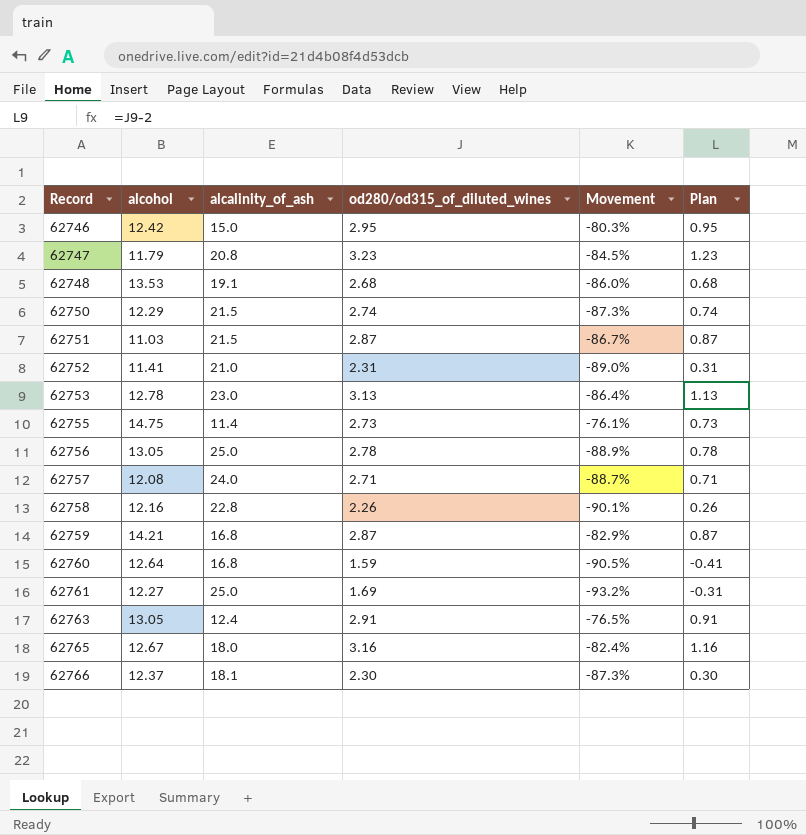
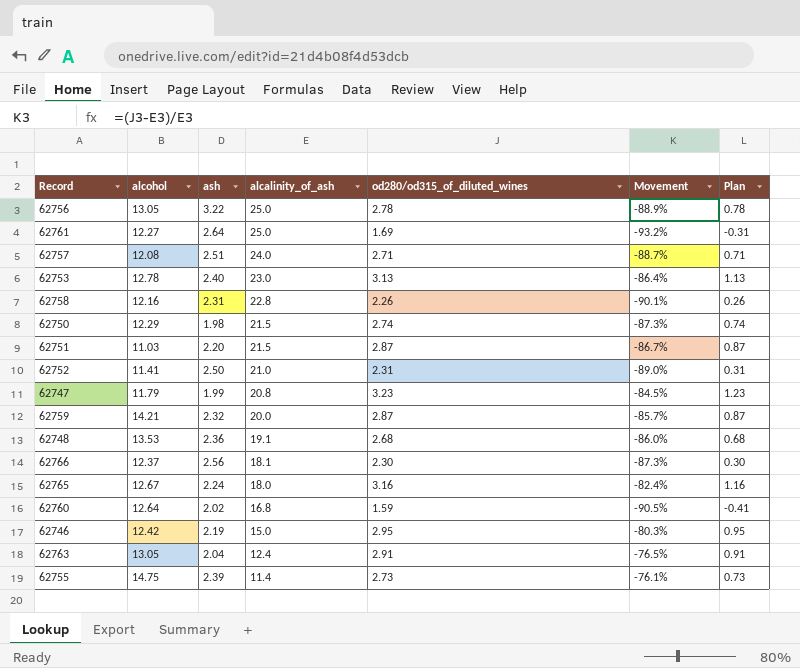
row order: Record ascending -> alcalinity_of_ash descending
column ash | position: none -> 3
62759 | alcalinity_of_ash: 16.8 -> 20.0
62759 | Movement: -82.9% -> -85.7%

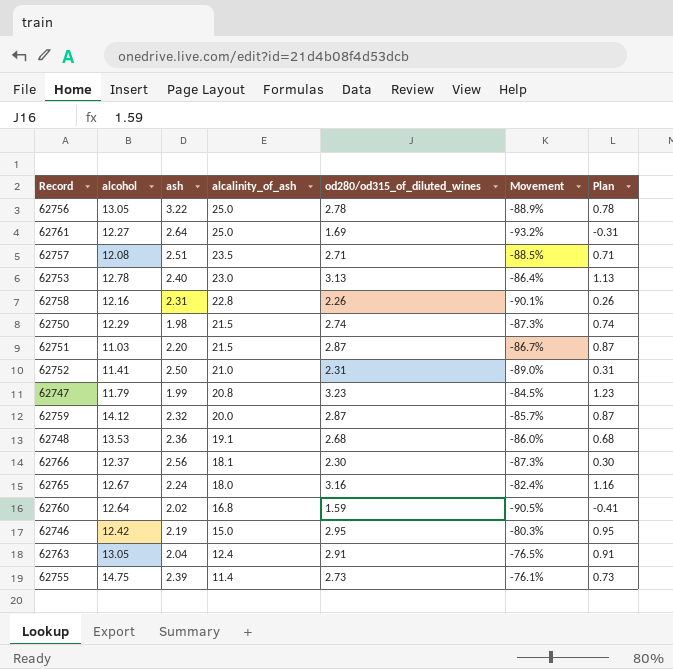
62757 | alcalinity_of_ash: 24.0 -> 23.5
62757 | Movement: -88.7% -> -88.5%
62759 | alcohol: 14.21 -> 14.12

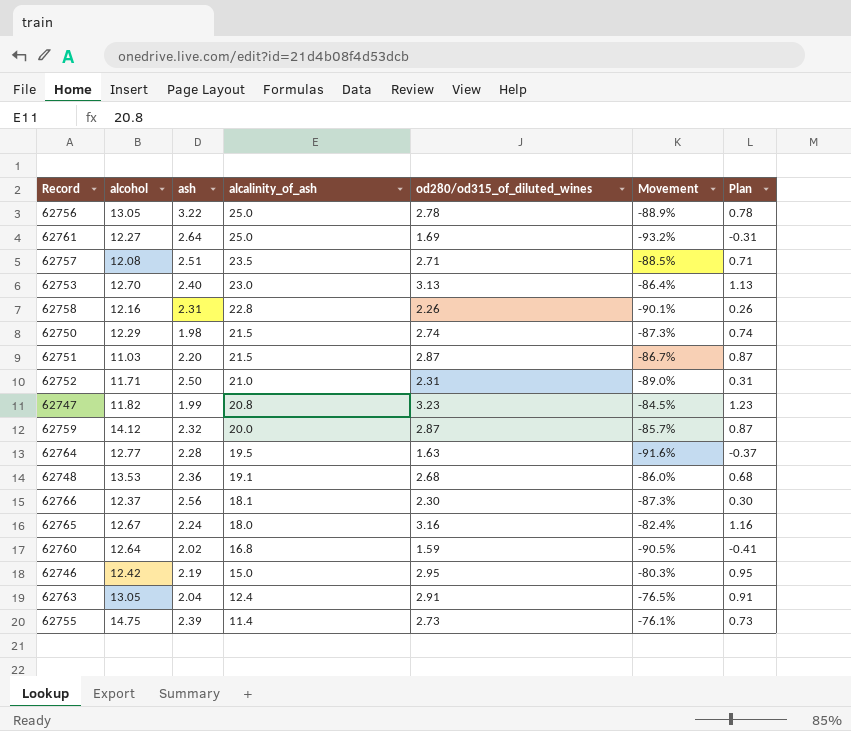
62753 | alcohol: 12.78 -> 12.70
62752 | alcohol: 11.41 -> 11.71
62747 | alcohol: 11.79 -> 11.82
row 62764: none -> 12.77 | 2.28 | 19.5 | 1.63 | -91.6% | -0.37

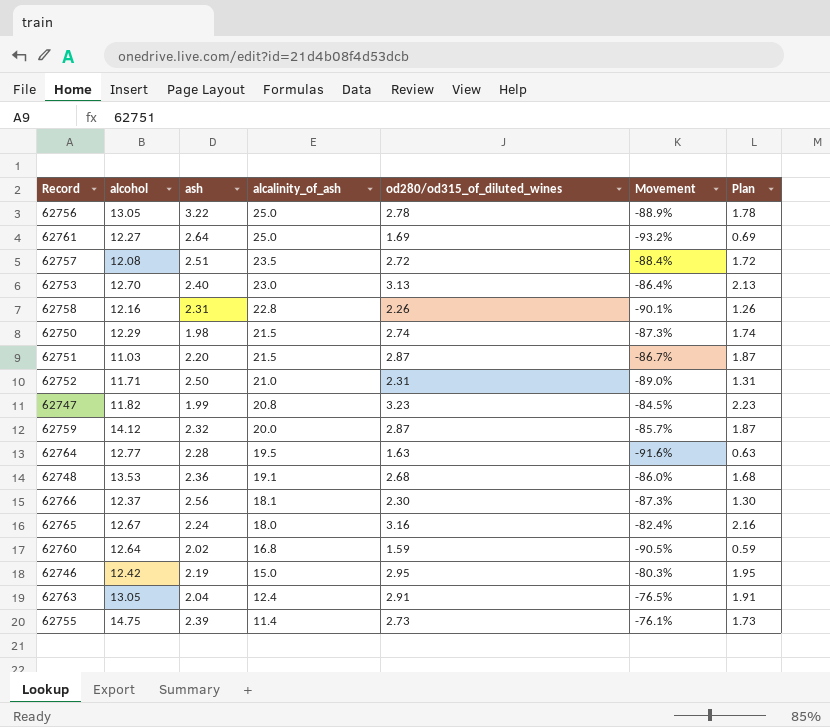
column Plan | formula: [od280/od315_of_diluted_wines] - 2 -> [od280/od315_of_diluted_wines] - 1
62757 | od280/od315_of_diluted_wines: 2.71 -> 2.72
62757 | Movement: -88.5% -> -88.4%

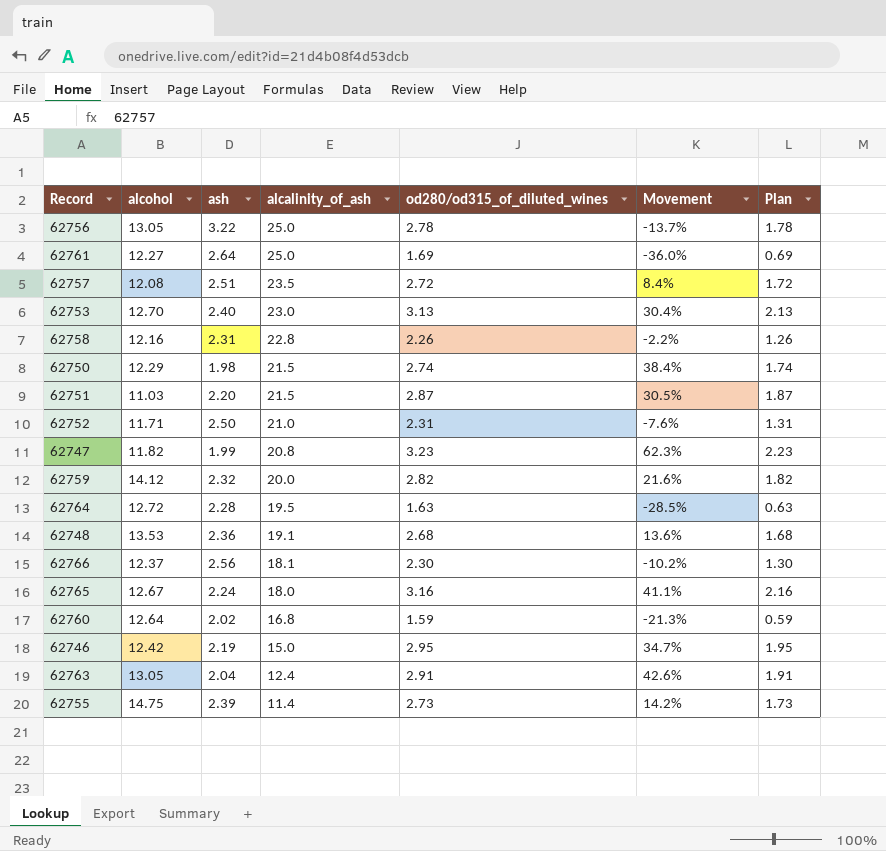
column Movement | formula: ([od280/od315_of_diluted_wines] - [alcalinity_of_ash]) / [alcalinity_of_ash] -> ([od280/od315_of_diluted_wines] - [ash]) / [ash]
62759 | od280/od315_of_diluted_wines: 2.87 -> 2.82
62759 | Plan: 1.87 -> 1.82
62764 | alcohol: 12.77 -> 12.72

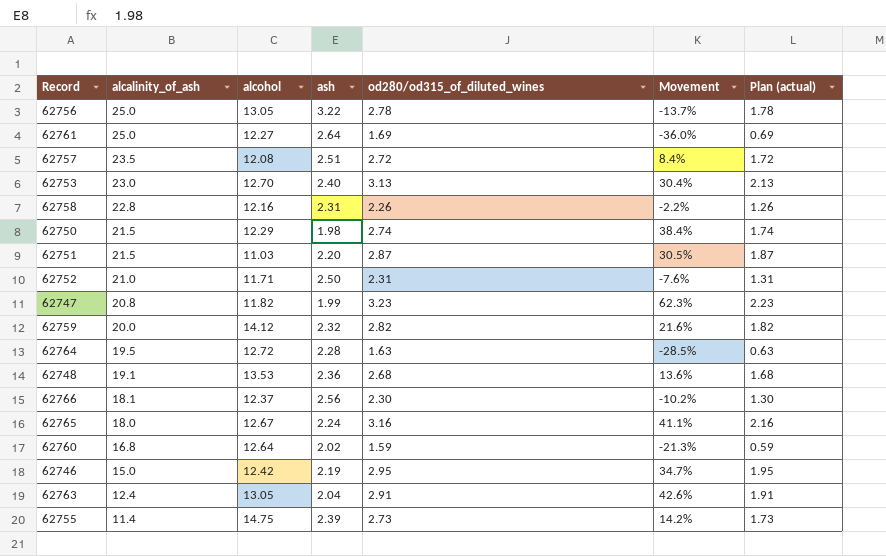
column alcalinity_of_ash | position: 4 -> 2
column name: Plan -> Plan (actual)

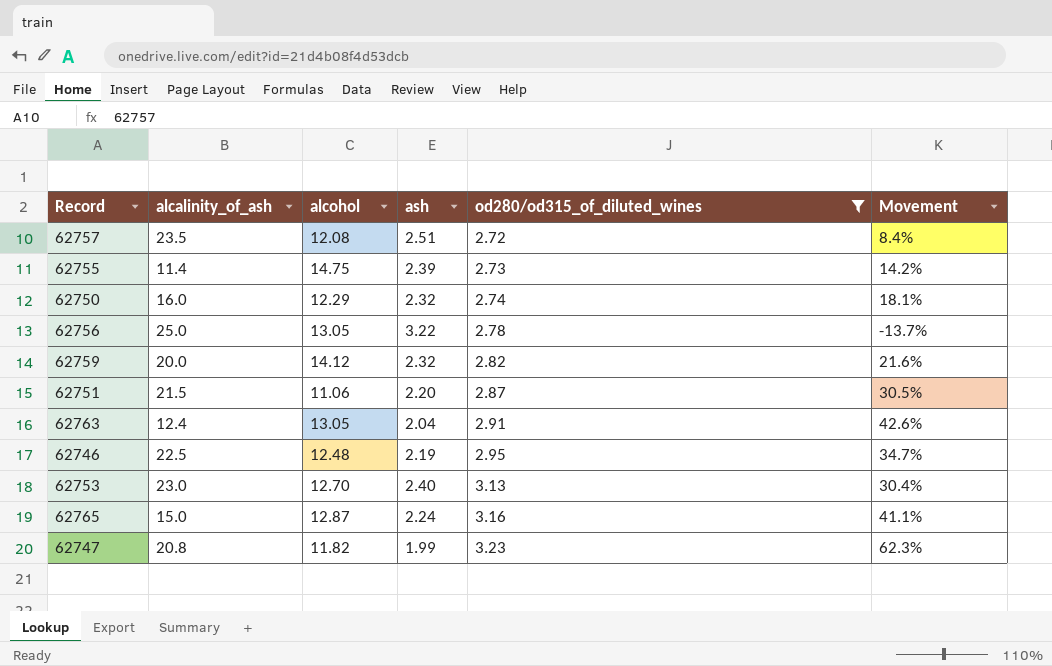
filter: none -> od280/od315_of_diluted_wines >= 2.72
row order: alcalinity_of_ash descending -> od280/od315_of_diluted_wines ascending
column Plan (actual) | formula: [od280/od315_of_diluted_wines] - 1 -> none
62750 | alcalinity_of_ash: 21.5 -> 16.0
62750 | ash: 1.98 -> 2.32
62750 | Movement: 38.4% -> 18.1%
62751 | alcohol: 11.03 -> 11.06
62746 | alcalinity_of_ash: 15.0 -> 22.5
62746 | alcohol: 12.42 -> 12.48
62765 | alcalinity_of_ash: 18.0 -> 15.0
62765 | alcohol: 12.67 -> 12.87

